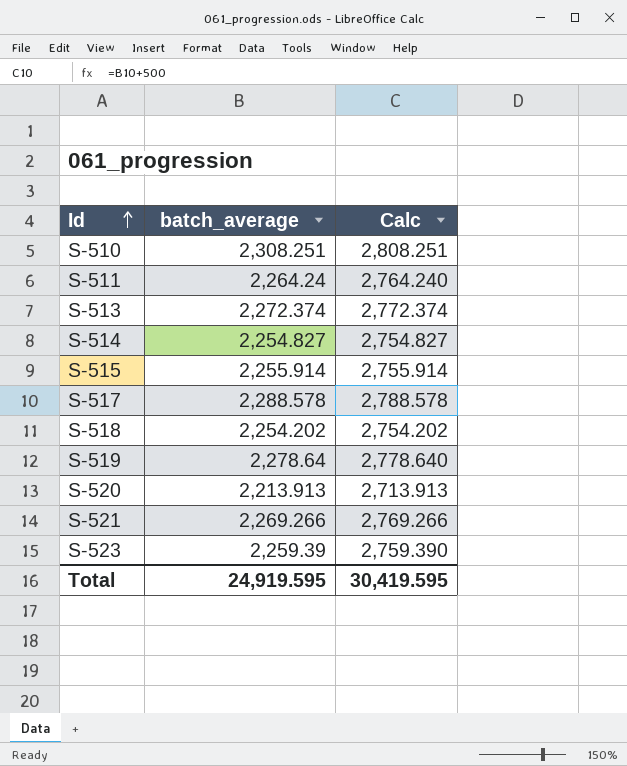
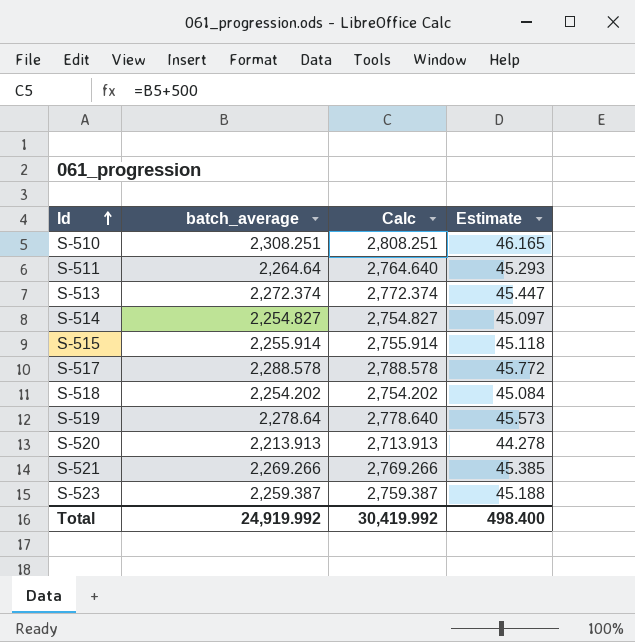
column Estimate | formula: none -> [batch_average] * 0.02
S-511 | batch_average: 2,264.24 -> 2,264.64
S-511 | Calc: 2,764.240 -> 2,764.640
S-523 | batch_average: 2,259.39 -> 2,259.387
S-523 | Calc: 2,759.390 -> 2,759.387
Total | batch_average: 24,919.595 -> 24,919.992
Total | Calc: 30,419.595 -> 30,419.992

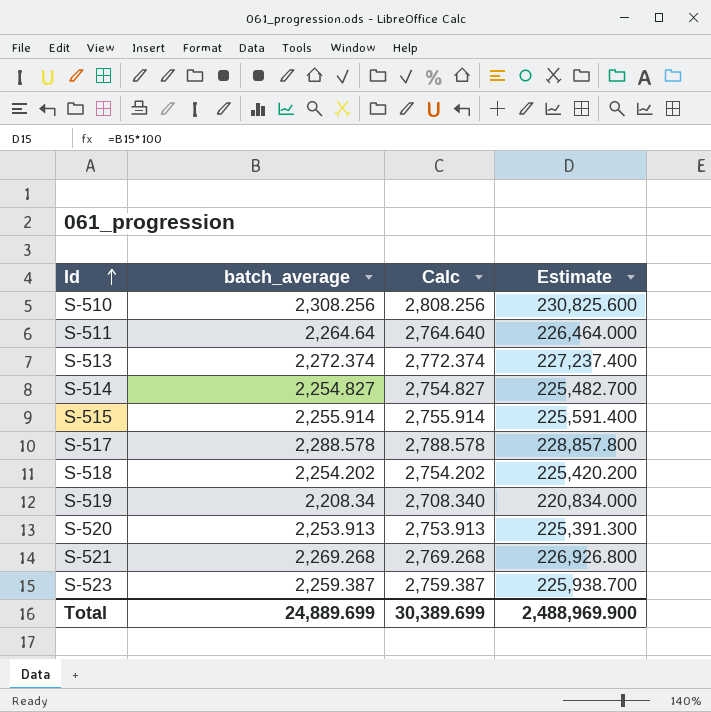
column Estimate | formula: [batch_average] * 0.02 -> [batch_average] * 100
S-510 | batch_average: 2,308.251 -> 2,308.256
S-510 | Calc: 2,808.251 -> 2,808.256
S-519 | batch_average: 2,278.64 -> 2,208.34
S-519 | Calc: 2,778.640 -> 2,708.340
S-520 | batch_average: 2,213.913 -> 2,253.913
S-520 | Calc: 2,713.913 -> 2,753.913
S-521 | batch_average: 2,269.266 -> 2,269.268
S-521 | Calc: 2,769.266 -> 2,769.268
Total | batch_average: 24,919.992 -> 24,889.699
Total | Calc: 30,419.992 -> 30,389.699
Total | Estimate: 498.400 -> 2,488,969.900

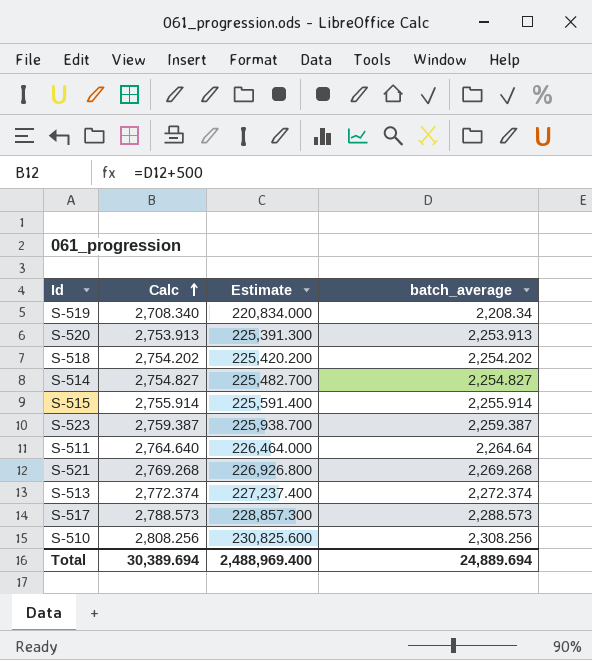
row order: Id ascending -> Calc ascending
column batch_average | position: 2 -> 4
S-517 | Calc: 2,788.578 -> 2,788.573
S-517 | Estimate: 228,857.800 -> 228,857.300
S-517 | batch_average: 2,288.578 -> 2,288.573
Total | Calc: 30,389.699 -> 30,389.694
Total | Estimate: 2,488,969.900 -> 2,488,969.400
Total | batch_average: 24,889.699 -> 24,889.694

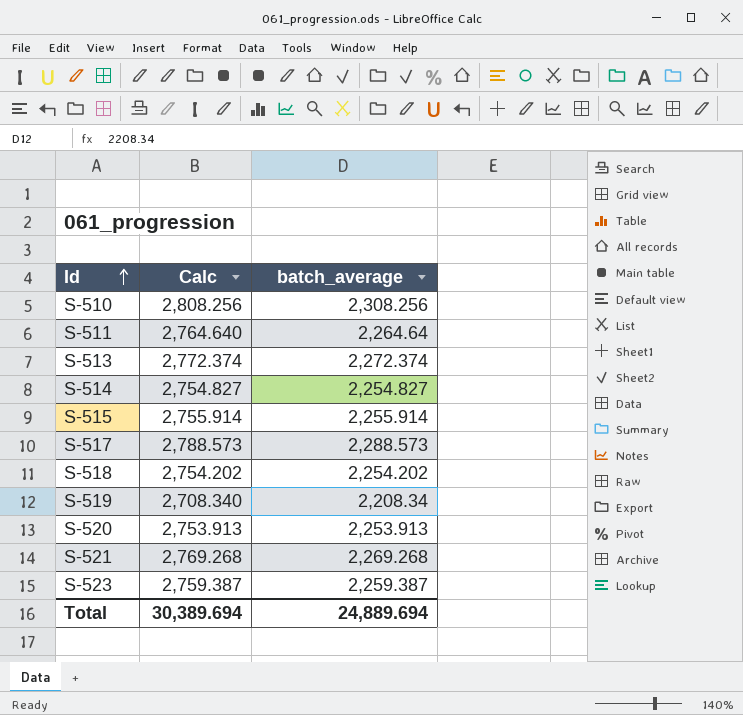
row order: Calc ascending -> Id ascending
column Estimate | formula: [batch_average] * 100 -> none

